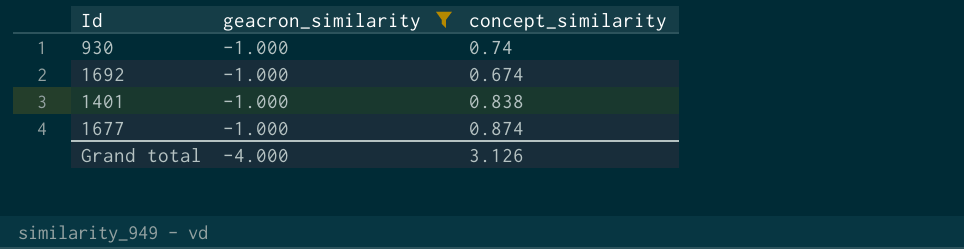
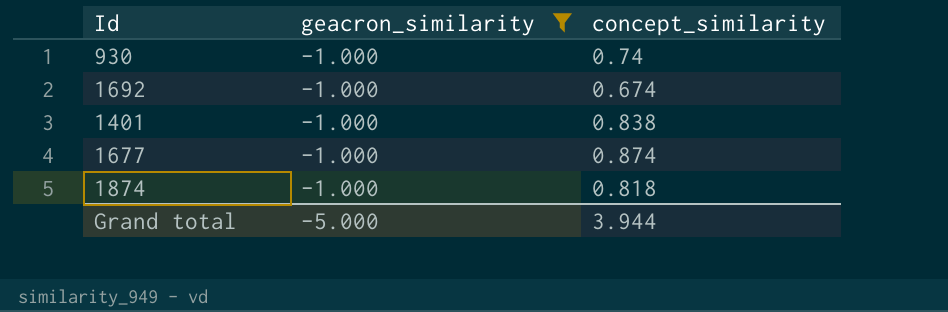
row 1874: none -> -1.000 | 0.818
Grand total | geacron_similarity: -4.000 -> -5.000
Grand total | concept_similarity: 3.126 -> 3.944

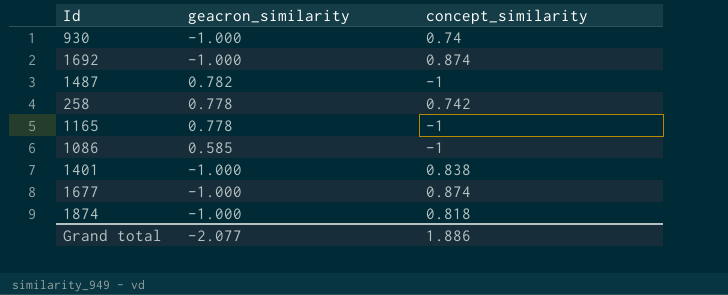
filter: geacron_similarity = -1.000 -> none
1692 | concept_similarity: 0.674 -> 0.874
Grand total | geacron_similarity: -5.000 -> -2.077
Grand total | concept_similarity: 3.944 -> 1.886

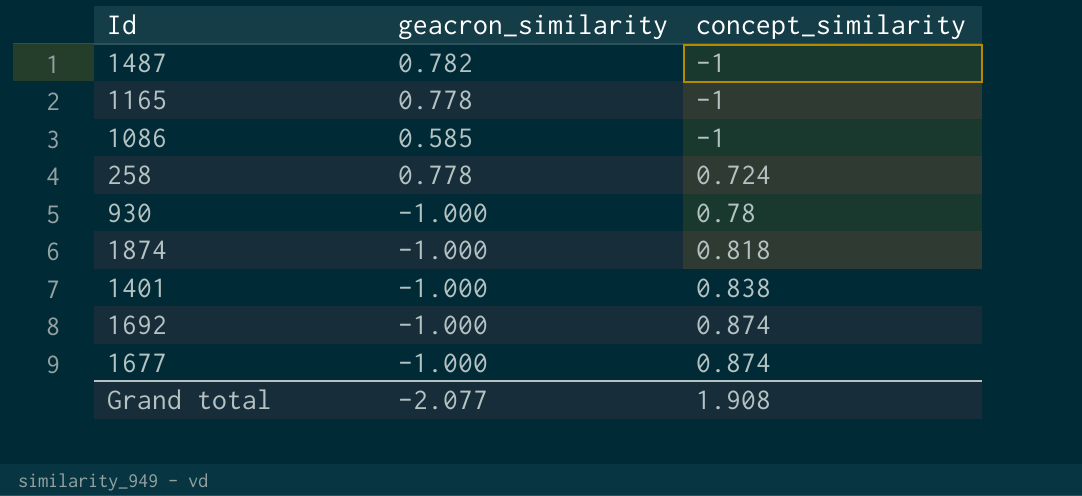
row order: none -> concept_similarity ascending
258 | concept_similarity: 0.742 -> 0.724
930 | concept_similarity: 0.74 -> 0.78
Grand total | concept_similarity: 1.886 -> 1.908

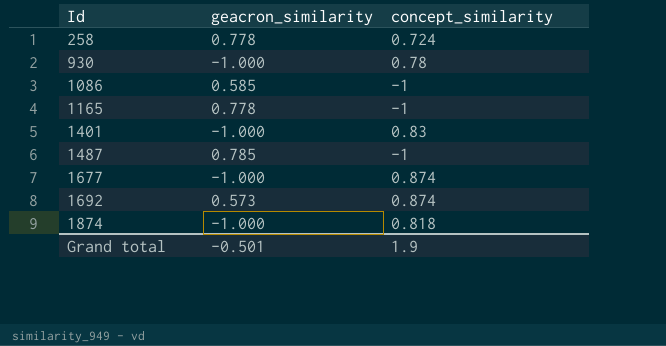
row order: concept_similarity ascending -> Id ascending
1401 | concept_similarity: 0.838 -> 0.83
1487 | geacron_similarity: 0.782 -> 0.785
1692 | geacron_similarity: -1.000 -> 0.573
Grand total | geacron_similarity: -2.077 -> -0.501
Grand total | concept_similarity: 1.908 -> 1.9

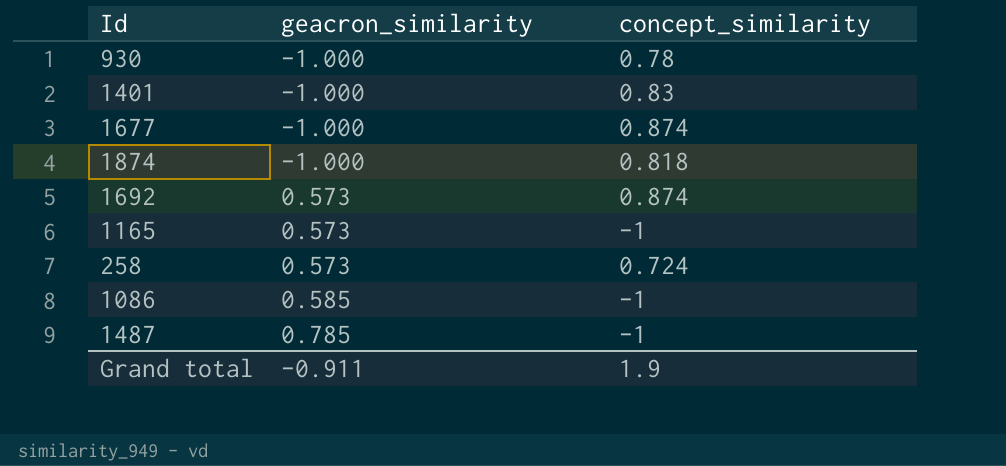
row order: Id ascending -> geacron_similarity ascending
1165 | geacron_similarity: 0.778 -> 0.573
258 | geacron_similarity: 0.778 -> 0.573
Grand total | geacron_similarity: -0.501 -> -0.911

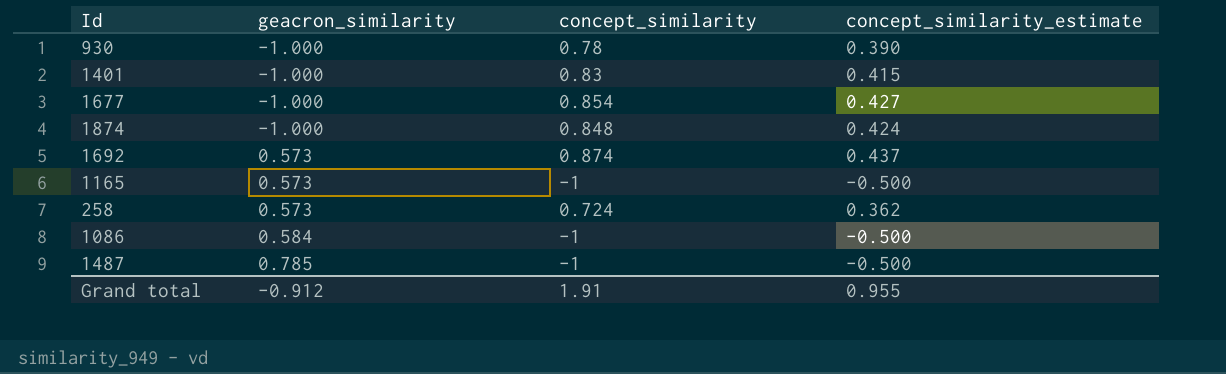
column concept_similarity_estimate | formula: none -> [concept_similarity] * 0.5
1677 | concept_similarity: 0.874 -> 0.854
1874 | concept_similarity: 0.818 -> 0.848
1086 | geacron_similarity: 0.585 -> 0.584
Grand total | geacron_similarity: -0.911 -> -0.912
Grand total | concept_similarity: 1.9 -> 1.91

